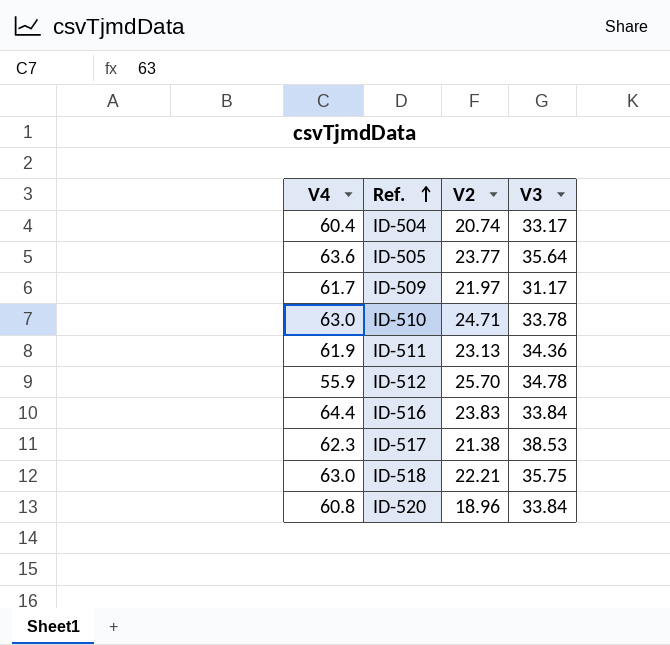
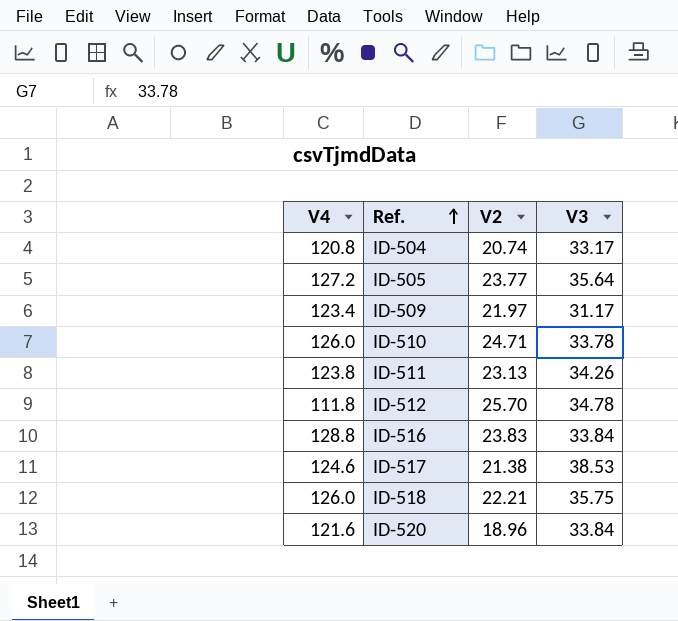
ID-504 | V4: 60.4 -> 120.8
ID-505 | V4: 63.6 -> 127.2
ID-509 | V4: 61.7 -> 123.4
ID-510 | V4: 63.0 -> 126.0
ID-511 | V4: 61.9 -> 123.8
ID-511 | V3: 34.36 -> 34.26
ID-512 | V4: 55.9 -> 111.8
ID-516 | V4: 64.4 -> 128.8
ID-517 | V4: 62.3 -> 124.6
ID-518 | V4: 63.0 -> 126.0
ID-520 | V4: 60.8 -> 121.6

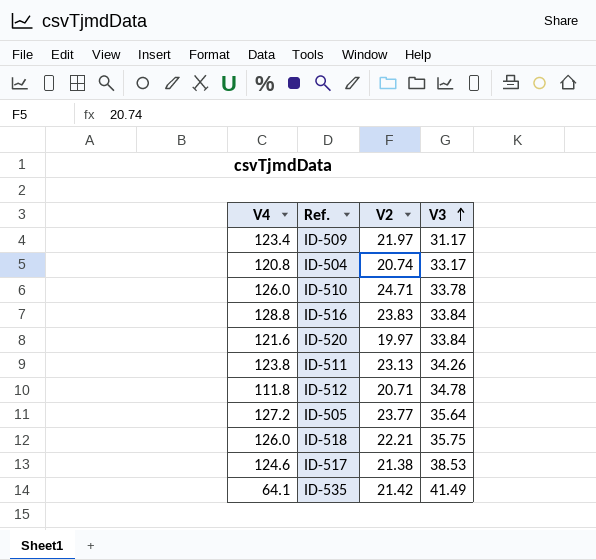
row order: Ref. ascending -> V3 ascending
ID-520 | V2: 18.96 -> 19.97
ID-512 | V2: 25.70 -> 20.71
row ID-535: none -> 64.1 | 21.42 | 41.49

